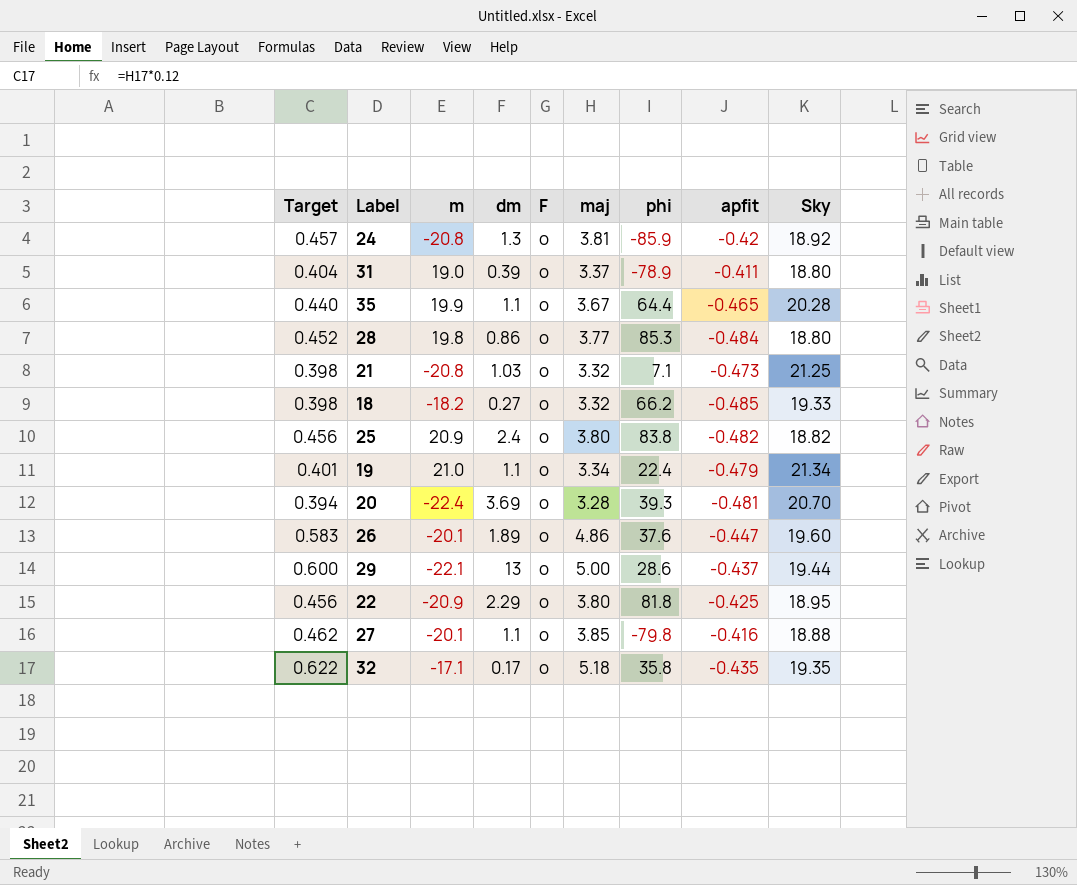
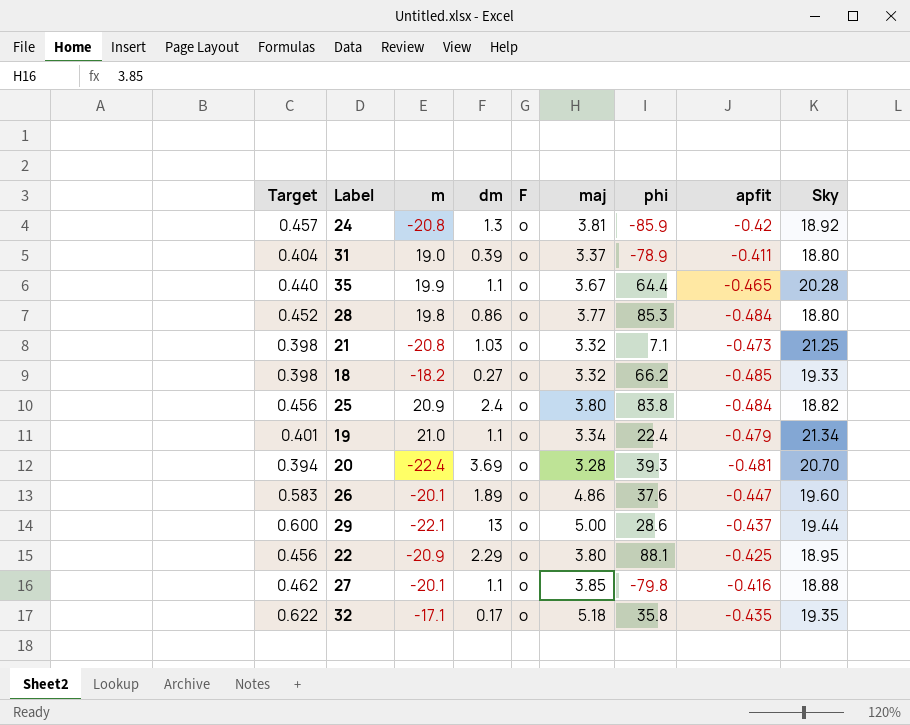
25 | apfit: -0.482 -> -0.484
22 | phi: 81.8 -> 88.1

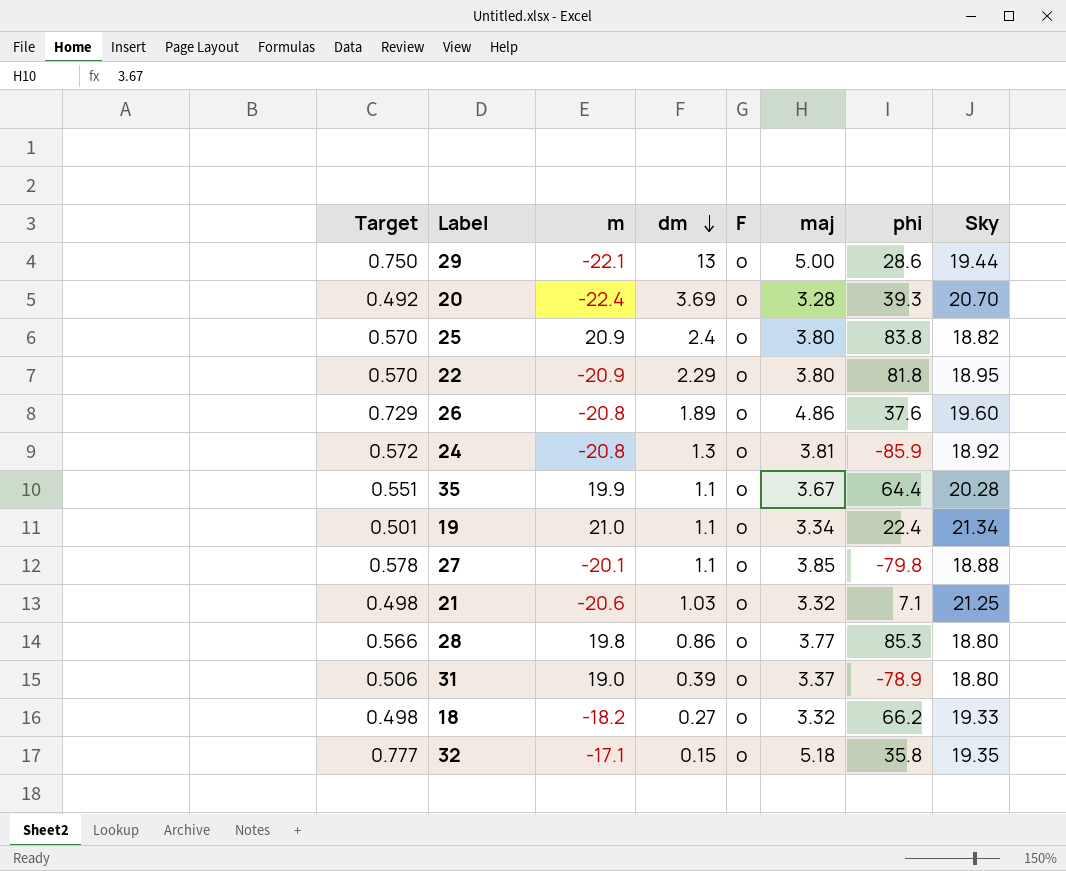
row order: none -> dm descending
column apfit | position: 8 -> none
column Target | formula: [maj] * 0.12 -> [maj] * 0.15
22 | phi: 88.1 -> 81.8
26 | m: -20.1 -> -20.8
21 | m: -20.8 -> -20.6
32 | dm: 0.17 -> 0.15

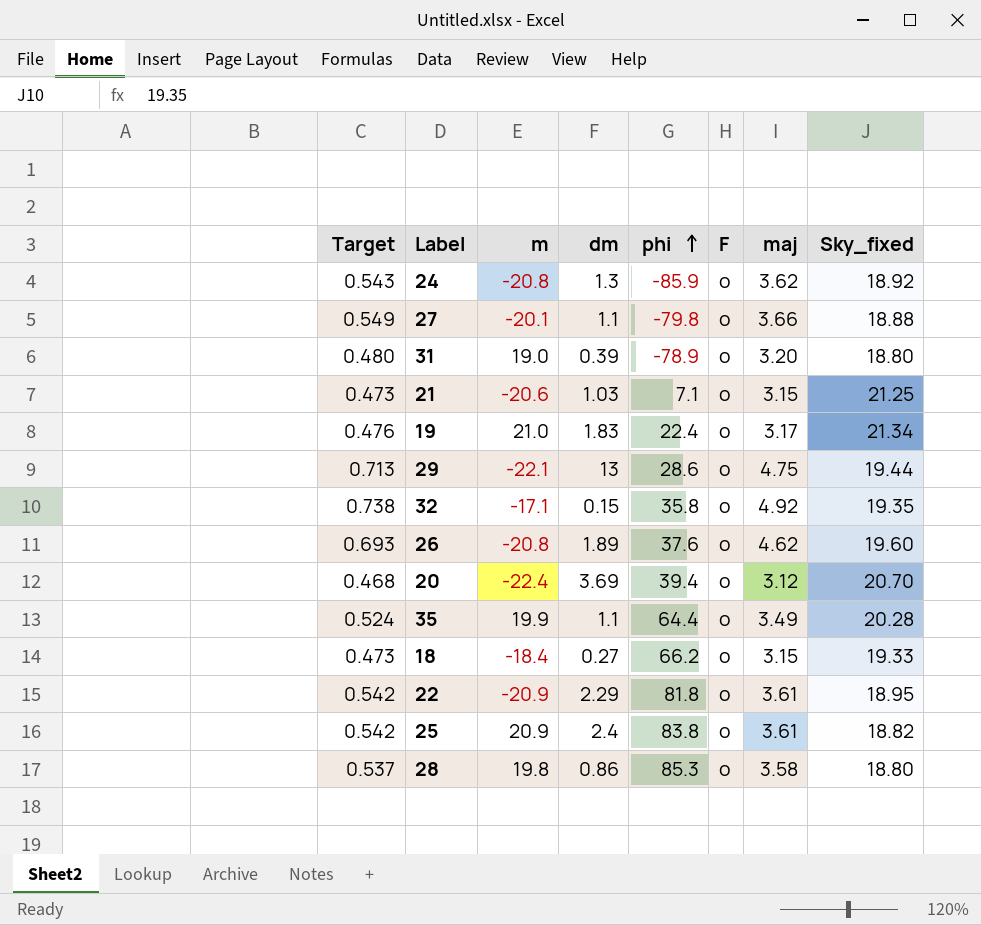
row order: dm descending -> phi ascending
column phi | position: 7 -> 5
column name: Sky -> Sky_fixed
24 | Target: 0.572 -> 0.543
24 | maj: 3.81 -> 3.62
27 | Target: 0.578 -> 0.549
27 | maj: 3.85 -> 3.66
31 | Target: 0.506 -> 0.480
31 | maj: 3.37 -> 3.20
21 | Target: 0.498 -> 0.473
21 | maj: 3.32 -> 3.15
19 | Target: 0.501 -> 0.476
19 | dm: 1.1 -> 1.83
19 | maj: 3.34 -> 3.17
29 | Target: 0.750 -> 0.713
29 | maj: 5.00 -> 4.75
32 | Target: 0.777 -> 0.738
32 | maj: 5.18 -> 4.92
26 | Target: 0.729 -> 0.693
26 | maj: 4.86 -> 4.62
20 | Target: 0.492 -> 0.468
20 | phi: 39.3 -> 39.4
20 | maj: 3.28 -> 3.12
35 | Target: 0.551 -> 0.524
35 | maj: 3.67 -> 3.49
18 | Target: 0.498 -> 0.473
18 | m: -18.2 -> -18.4
18 | maj: 3.32 -> 3.15
22 | Target: 0.570 -> 0.542
22 | maj: 3.80 -> 3.61
25 | Target: 0.570 -> 0.542
25 | maj: 3.80 -> 3.61
28 | Target: 0.566 -> 0.537
28 | maj: 3.77 -> 3.58

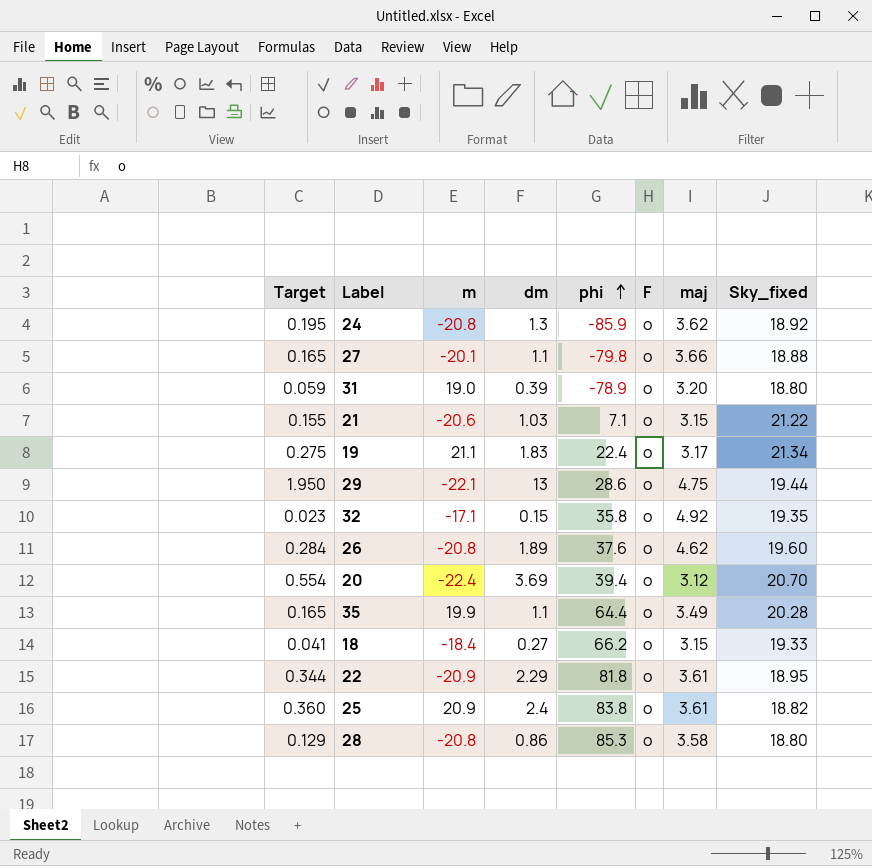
column Target | formula: [maj] * 0.15 -> [dm] * 0.15
21 | Sky_fixed: 21.25 -> 21.22
19 | m: 21.0 -> 21.1
28 | m: 19.8 -> -20.8

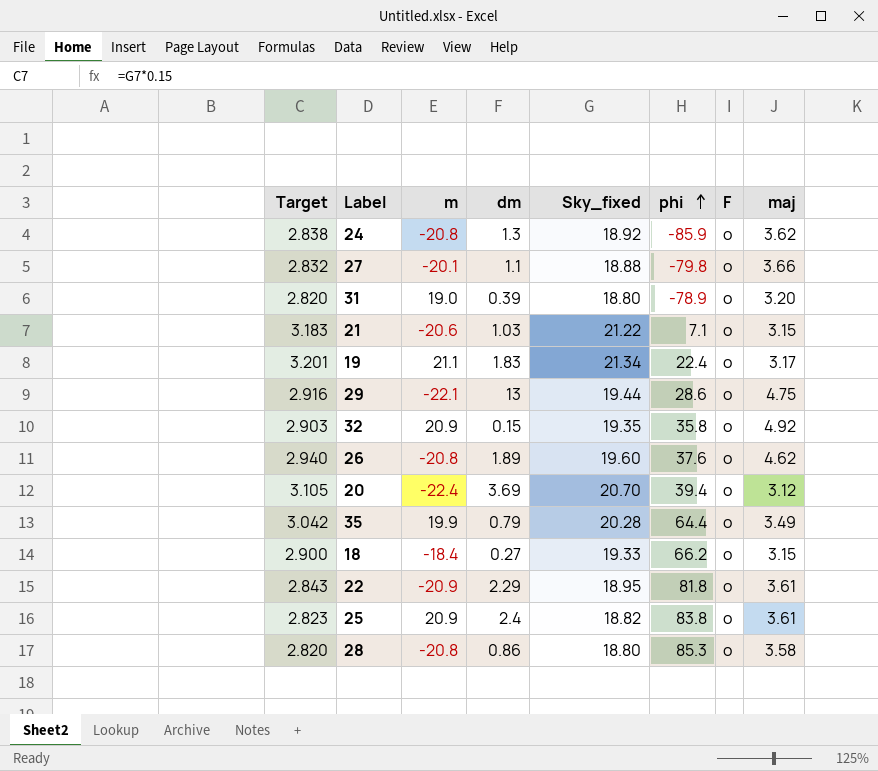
column Target | formula: [dm] * 0.15 -> [Sky_fixed] * 0.15
column Sky_fixed | position: 8 -> 5
32 | m: -17.1 -> 20.9
35 | dm: 1.1 -> 0.79

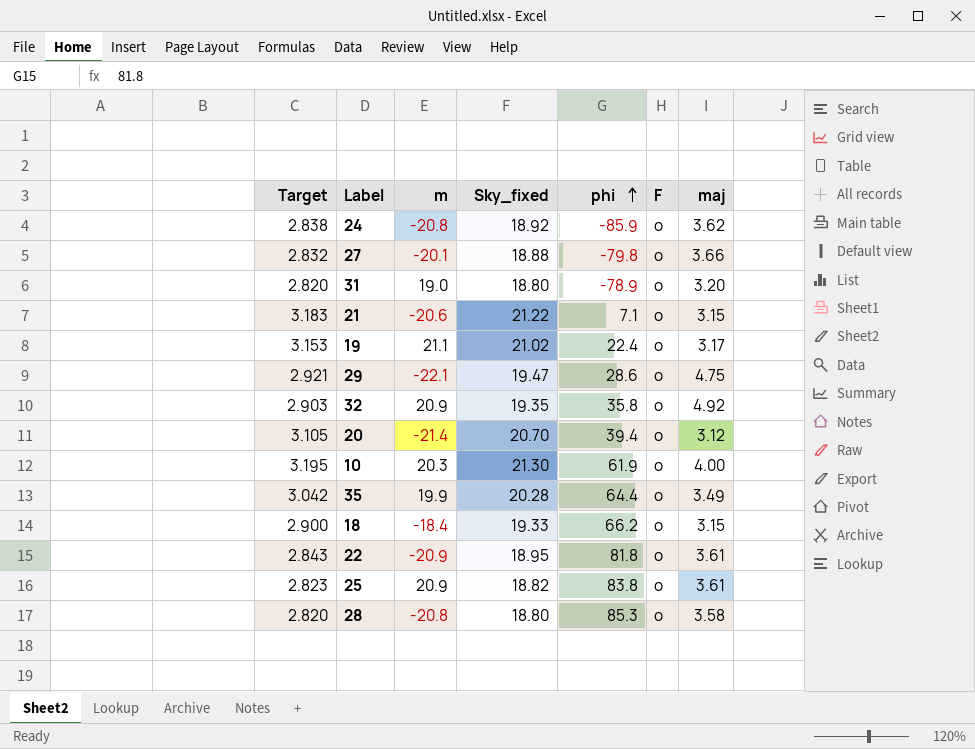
column dm | position: 4 -> none
row 26: 2.940 | -20.8 | 1.89 | 19.60 | 37.6 | o | 4.62 -> none
19 | Target: 3.201 -> 3.153
19 | Sky_fixed: 21.34 -> 21.02
29 | Target: 2.916 -> 2.921
29 | Sky_fixed: 19.44 -> 19.47
20 | m: -22.4 -> -21.4
row 10: none -> 3.195 | 20.3 | 21.30 | 61.9 | o | 4.00

